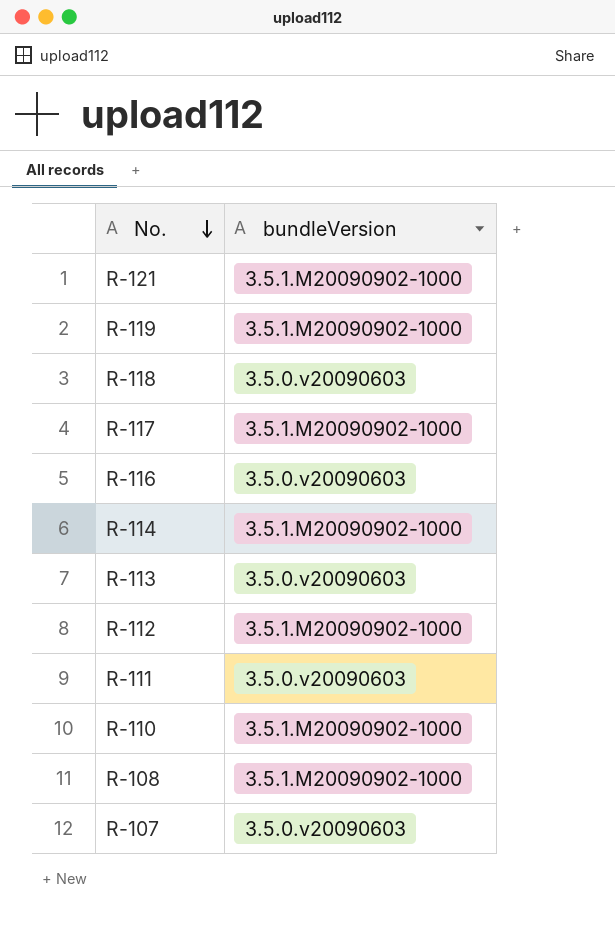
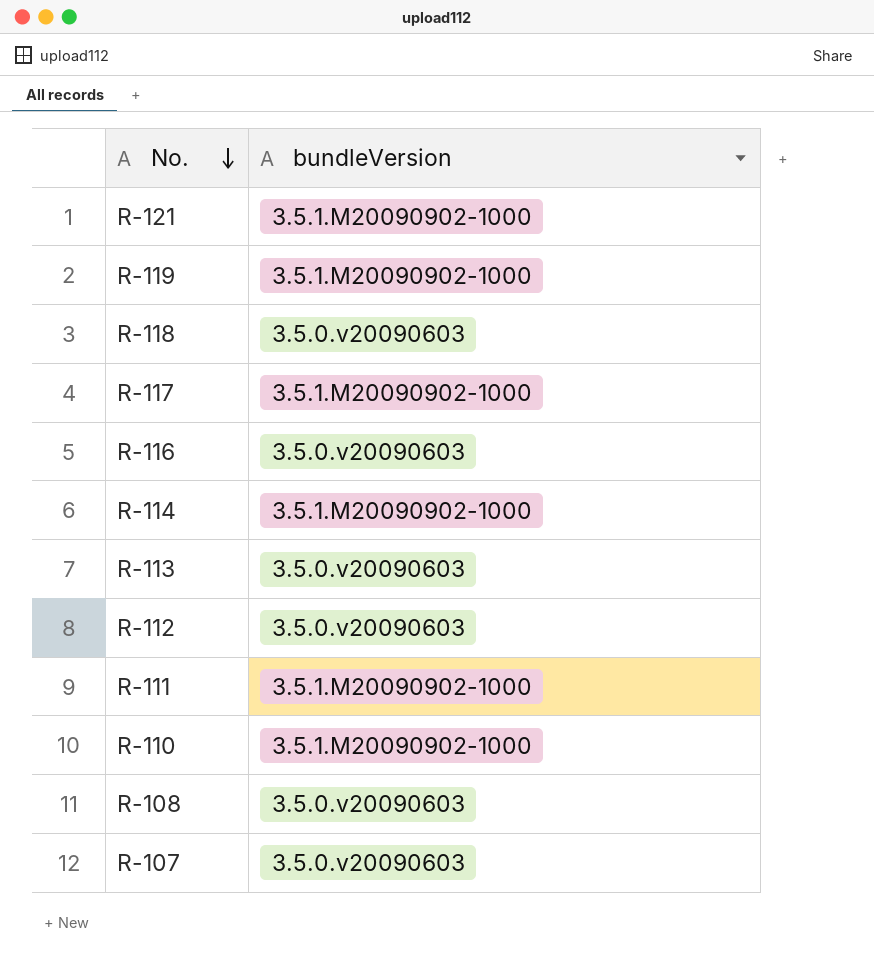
R-112 | bundleVersion: 3.5.1.M20090902-1000 -> 3.5.0.v20090603
R-111 | bundleVersion: 3.5.0.v20090603 -> 3.5.1.M20090902-1000
R-108 | bundleVersion: 3.5.1.M20090902-1000 -> 3.5.0.v20090603

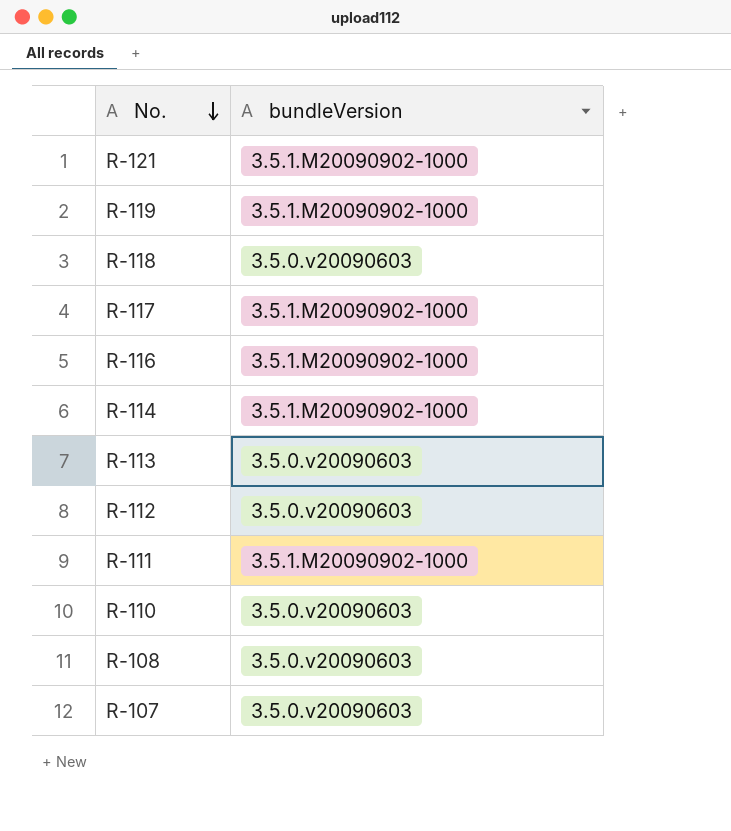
R-116 | bundleVersion: 3.5.0.v20090603 -> 3.5.1.M20090902-1000
R-110 | bundleVersion: 3.5.1.M20090902-1000 -> 3.5.0.v20090603

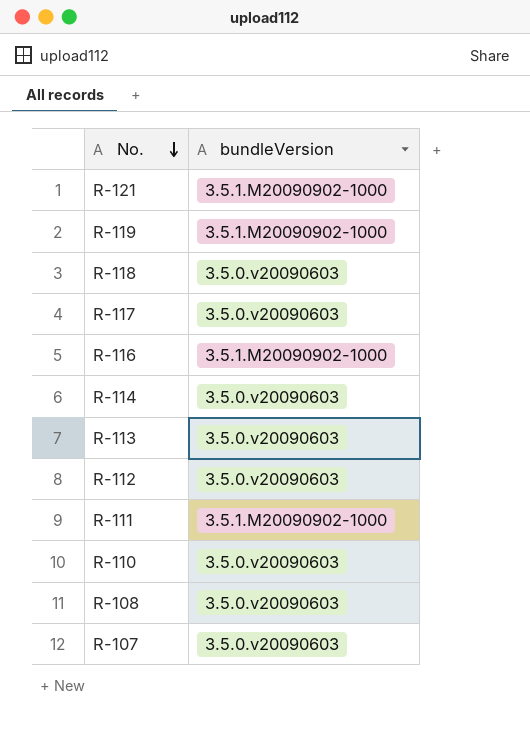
R-117 | bundleVersion: 3.5.1.M20090902-1000 -> 3.5.0.v20090603
R-114 | bundleVersion: 3.5.1.M20090902-1000 -> 3.5.0.v20090603

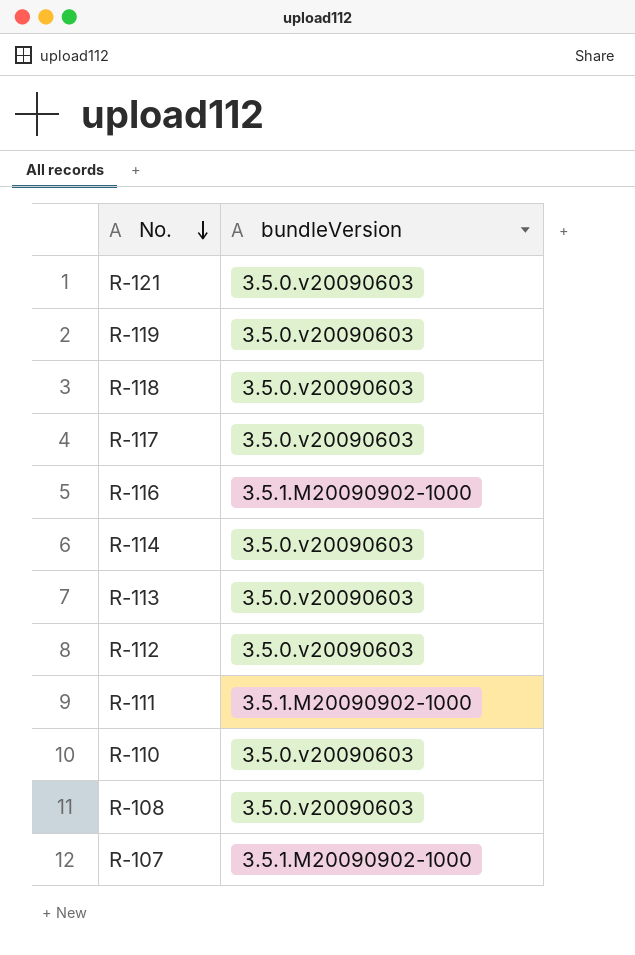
R-121 | bundleVersion: 3.5.1.M20090902-1000 -> 3.5.0.v20090603
R-119 | bundleVersion: 3.5.1.M20090902-1000 -> 3.5.0.v20090603
R-107 | bundleVersion: 3.5.0.v20090603 -> 3.5.1.M20090902-1000

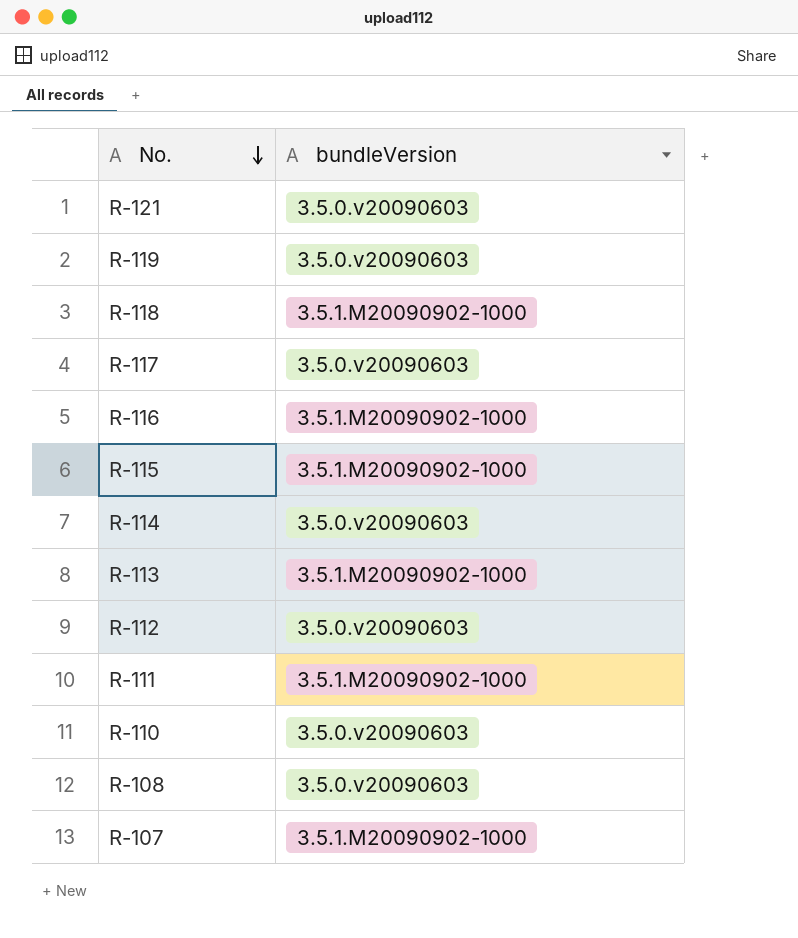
R-118 | bundleVersion: 3.5.0.v20090603 -> 3.5.1.M20090902-1000
row R-115: none -> 3.5.1.M20090902-1000
R-113 | bundleVersion: 3.5.0.v20090603 -> 3.5.1.M20090902-1000

